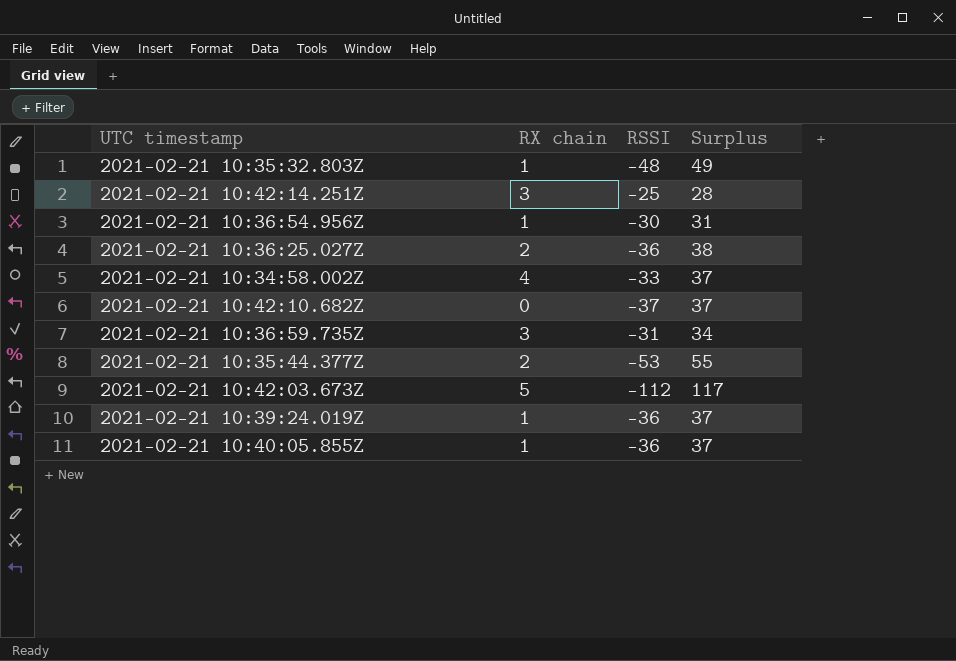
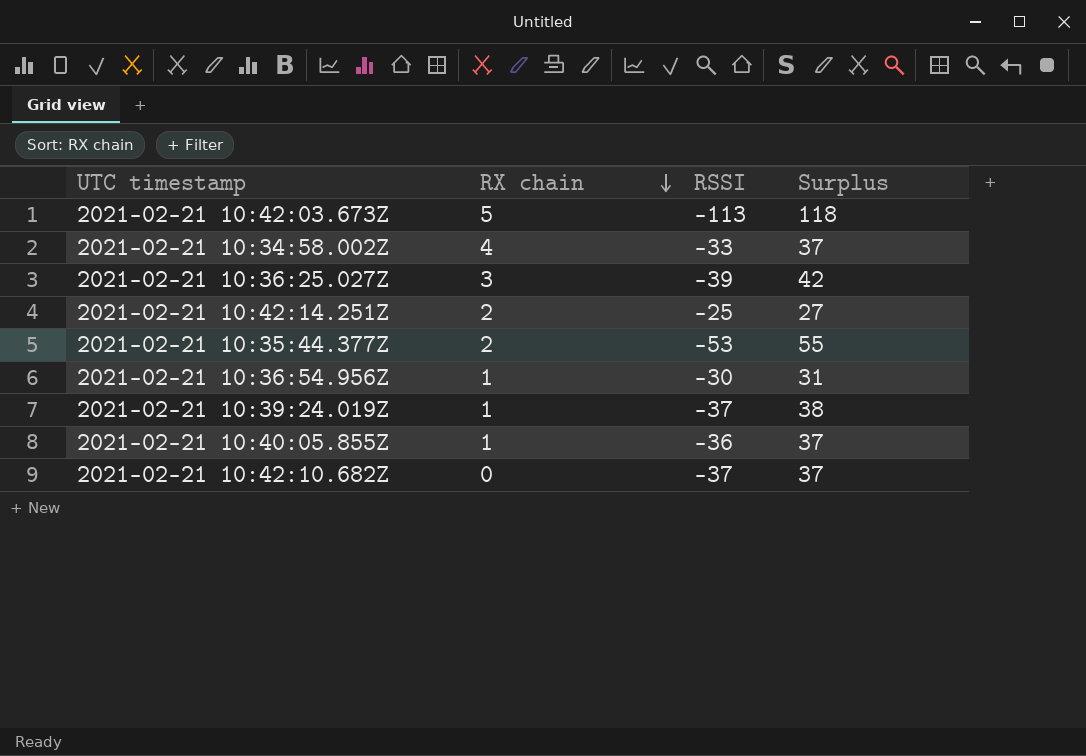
row order: none -> RX chain descending
row 2021-02-21 10:35:32.803Z: 1 | -48 | 49 -> none
row 2021-02-21 10:36:59.735Z: 3 | -31 | 34 -> none
2021-02-21 10:42:03.673Z | RSSI: -112 -> -113
2021-02-21 10:42:03.673Z | Surplus: 117 -> 118
2021-02-21 10:36:25.027Z | RX chain: 2 -> 3
2021-02-21 10:36:25.027Z | RSSI: -36 -> -39
2021-02-21 10:36:25.027Z | Surplus: 38 -> 42
2021-02-21 10:42:14.251Z | RX chain: 3 -> 2
2021-02-21 10:42:14.251Z | Surplus: 28 -> 27
2021-02-21 10:39:24.019Z | RSSI: -36 -> -37
2021-02-21 10:39:24.019Z | Surplus: 37 -> 38

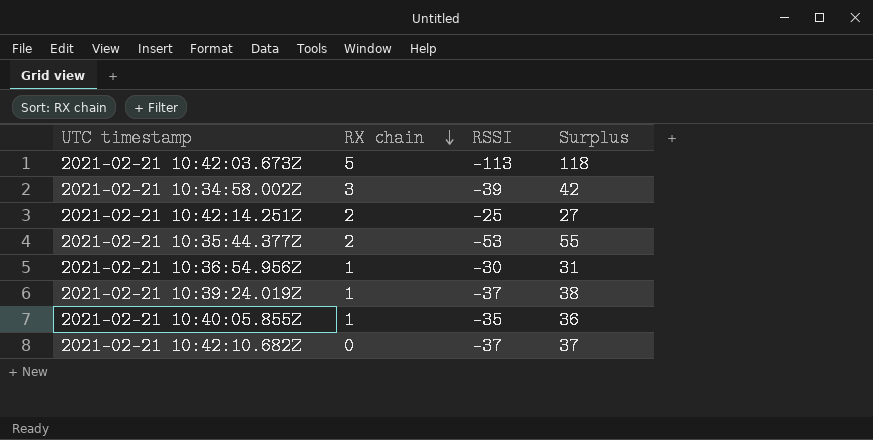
row 2021-02-21 10:36:25.027Z: 3 | -39 | 42 -> none
2021-02-21 10:34:58.002Z | RX chain: 4 -> 3
2021-02-21 10:34:58.002Z | RSSI: -33 -> -39
2021-02-21 10:34:58.002Z | Surplus: 37 -> 42
2021-02-21 10:40:05.855Z | RSSI: -36 -> -35
2021-02-21 10:40:05.855Z | Surplus: 37 -> 36

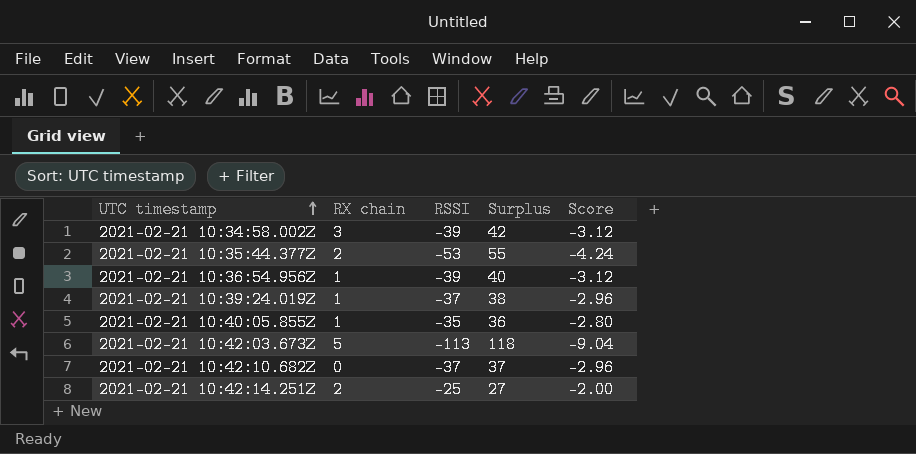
row order: RX chain descending -> UTC timestamp ascending
column Score | formula: none -> [RSSI] * 0.08
2021-02-21 10:36:54.956Z | RSSI: -30 -> -39
2021-02-21 10:36:54.956Z | Surplus: 31 -> 40

